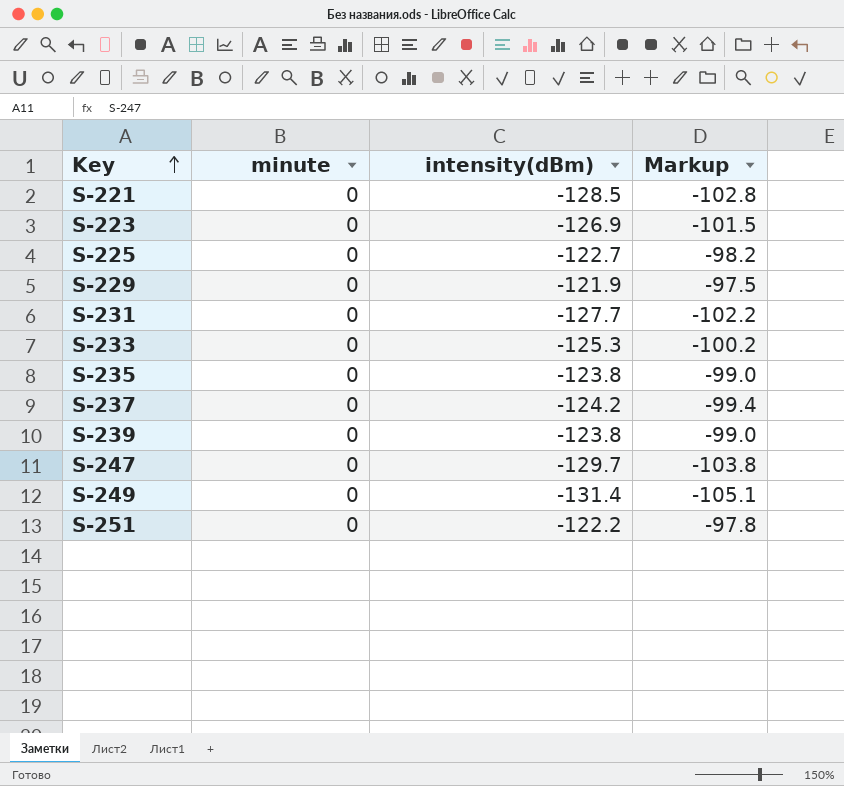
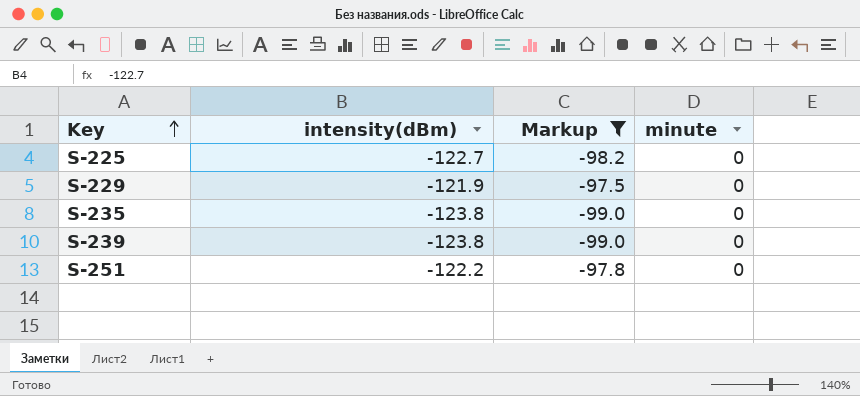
filter: none -> Markup >= -99.0
column minute | position: 2 -> 4

